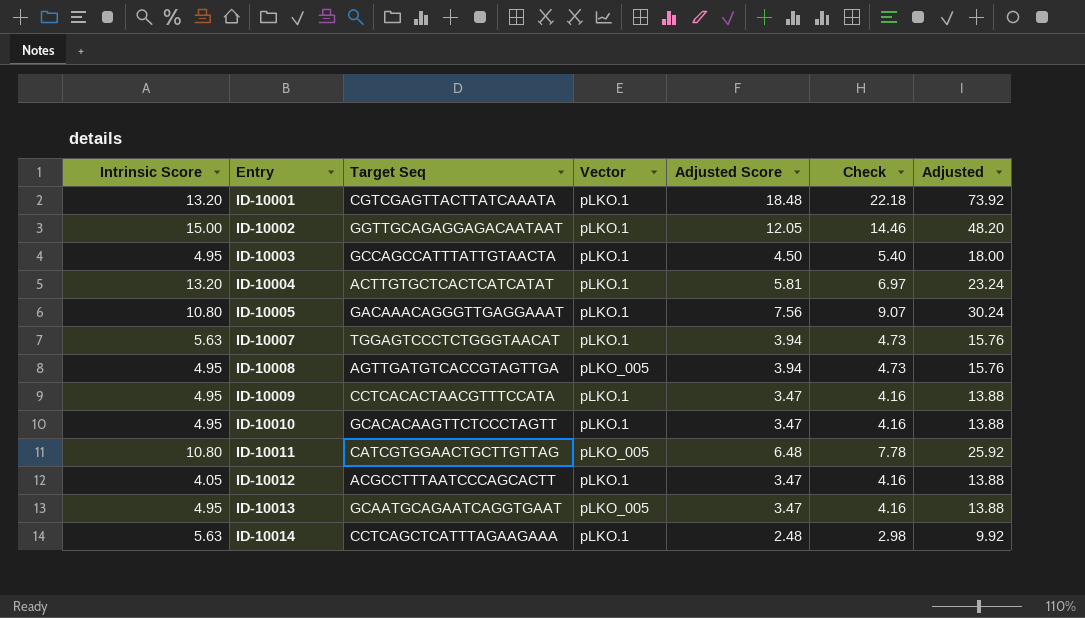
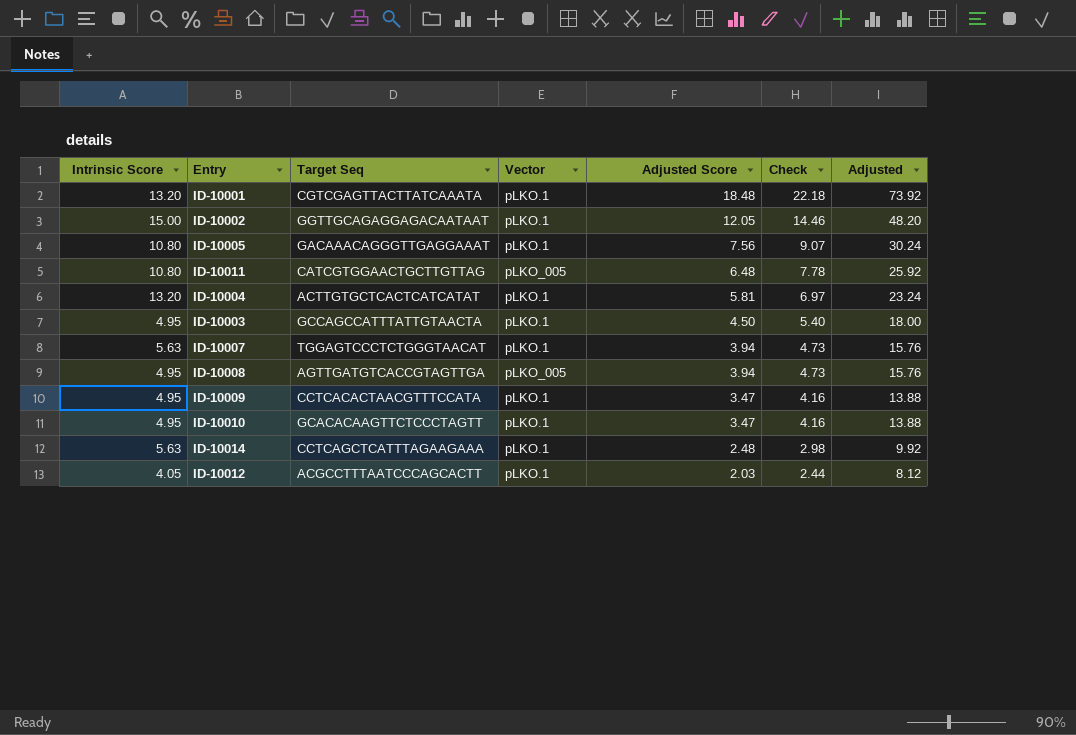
row order: Entry ascending -> Adjusted Score descending
row ID-10013: 4.95 | GCAATGCAGAATCAGGTGAAT | pLKO_005 | 3.47 | 4.16 | 13.88 -> none
ID-10012 | Adjusted Score: 3.47 -> 2.03
ID-10012 | Check: 4.16 -> 2.44
ID-10012 | Adjusted: 13.88 -> 8.12

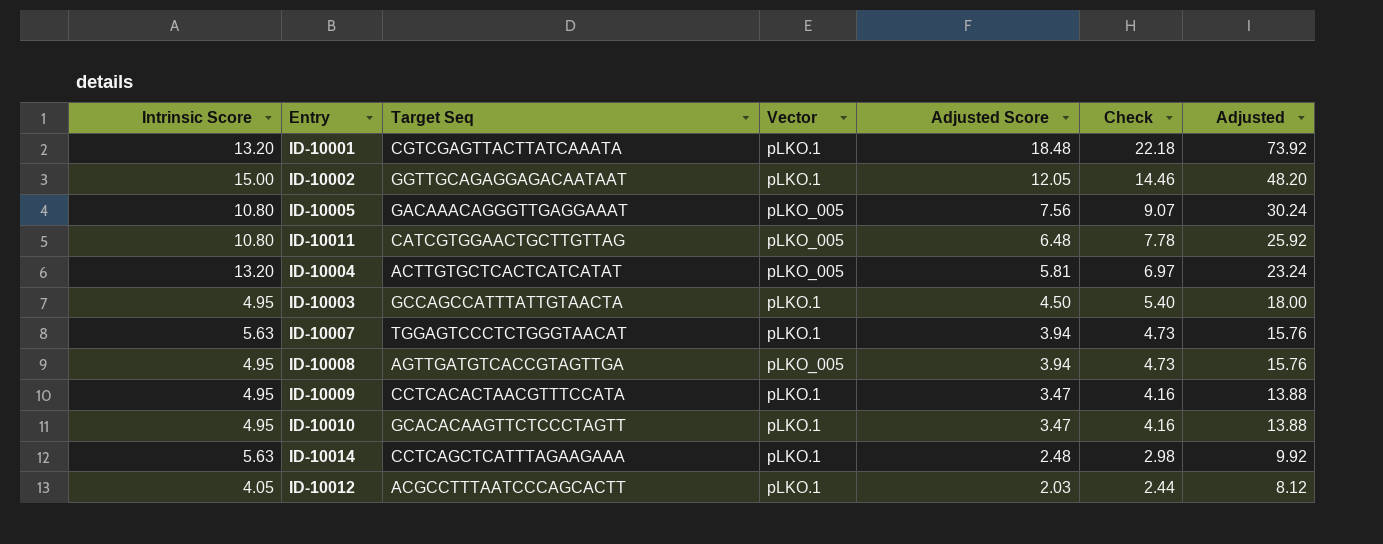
ID-10005 | Vector: pLKO.1 -> pLKO_005
ID-10004 | Vector: pLKO.1 -> pLKO_005

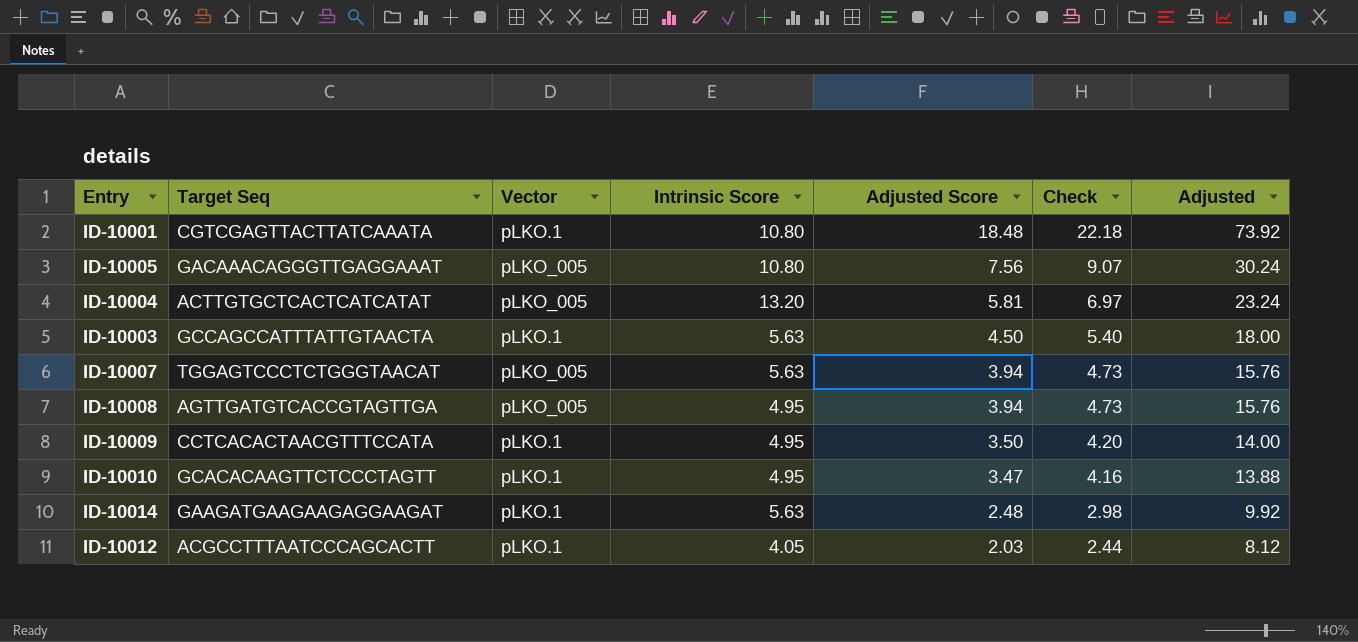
column Intrinsic Score | position: 1 -> 4
row ID-10002: 15.00 | GGTTGCAGAGGAGACAATAAT | pLKO.1 | 12.05 | 14.46 | 48.20 -> none
row ID-10011: 10.80 | CATCGTGGAACTGCTTGTTAG | pLKO_005 | 6.48 | 7.78 | 25.92 -> none
ID-10001 | Intrinsic Score: 13.20 -> 10.80
ID-10003 | Intrinsic Score: 4.95 -> 5.63
ID-10007 | Vector: pLKO.1 -> pLKO_005
ID-10009 | Adjusted Score: 3.47 -> 3.50
ID-10009 | Check: 4.16 -> 4.20
ID-10009 | Adjusted: 13.88 -> 14.00
ID-10014 | Target Seq: CCTCAGCTCATTTAGAAGAAA -> GAAGATGAAGAAGAGGAAGAT

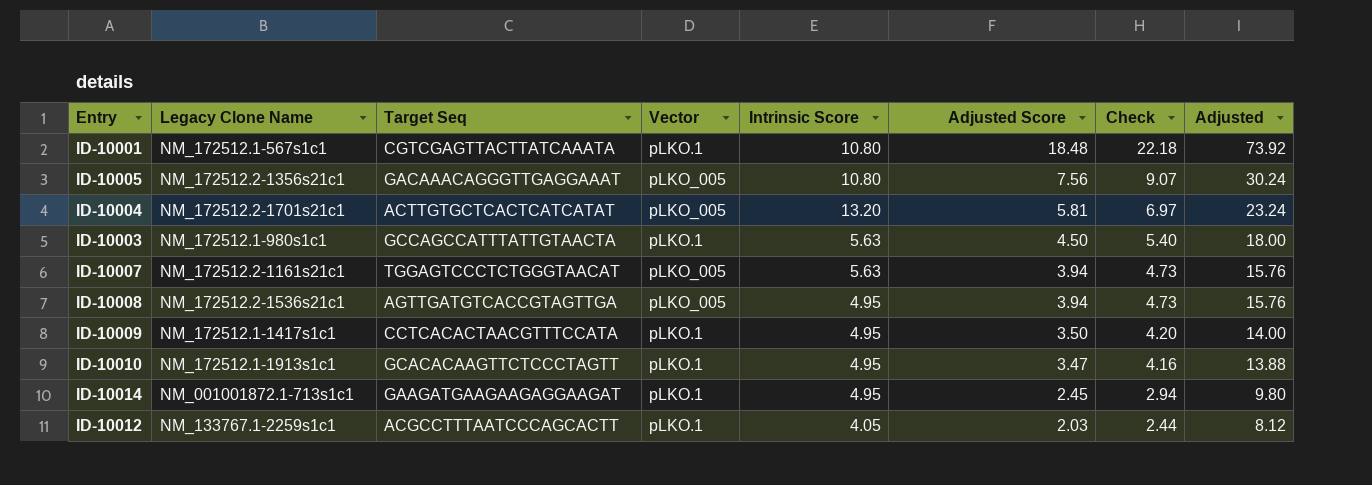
column Legacy Clone Name | position: none -> 2
ID-10014 | Intrinsic Score: 5.63 -> 4.95
ID-10014 | Adjusted Score: 2.48 -> 2.45
ID-10014 | Check: 2.98 -> 2.94
ID-10014 | Adjusted: 9.92 -> 9.80

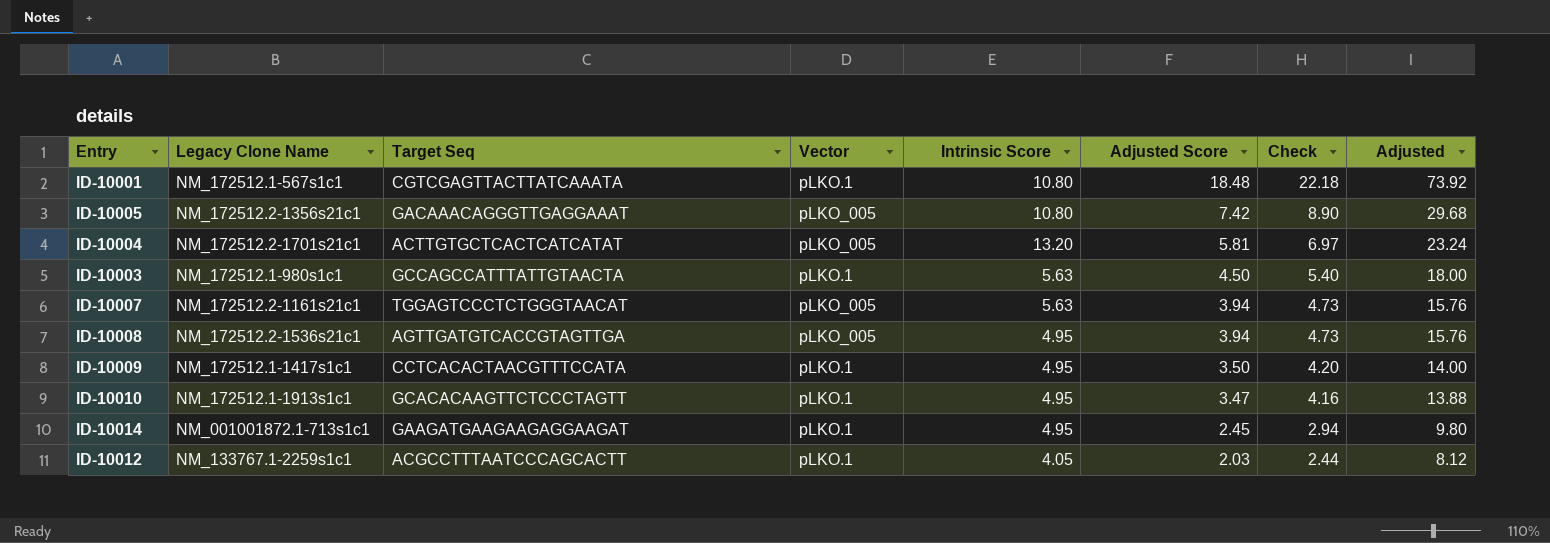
ID-10005 | Adjusted Score: 7.56 -> 7.42
ID-10005 | Check: 9.07 -> 8.90
ID-10005 | Adjusted: 30.24 -> 29.68

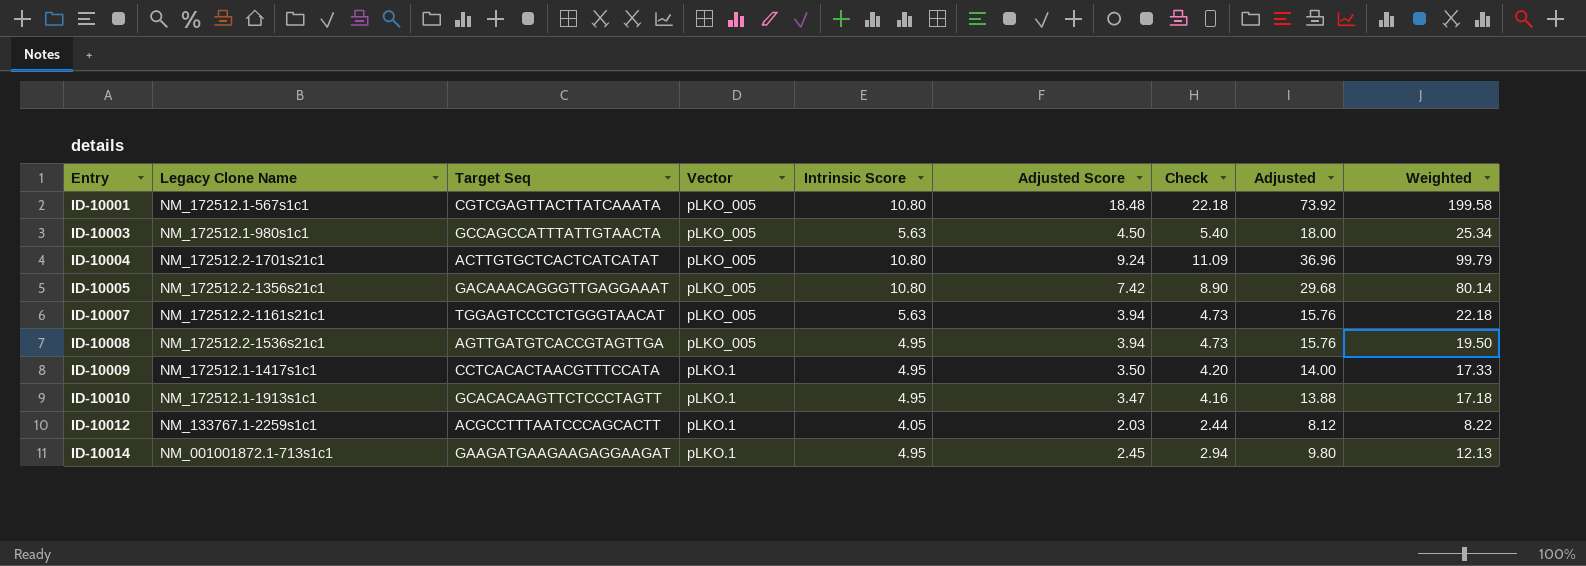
row order: Adjusted Score descending -> Entry ascending
column Weighted | formula: none -> [Intrinsic Score] * [Adjusted Score]
ID-10001 | Vector: pLKO.1 -> pLKO_005
ID-10003 | Vector: pLKO.1 -> pLKO_005
ID-10004 | Intrinsic Score: 13.20 -> 10.80
ID-10004 | Adjusted Score: 5.81 -> 9.24
ID-10004 | Check: 6.97 -> 11.09
ID-10004 | Adjusted: 23.24 -> 36.96

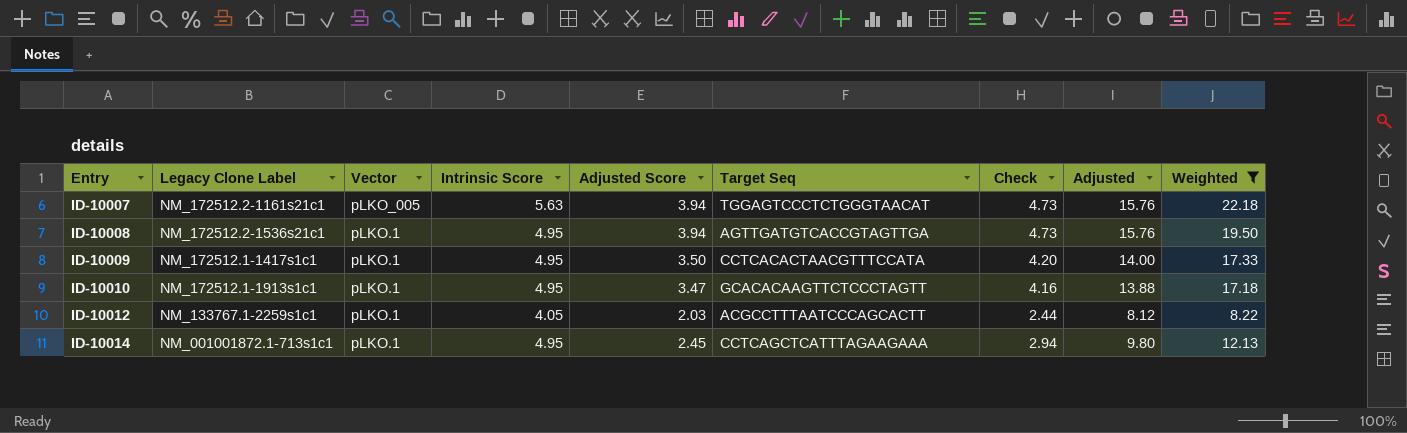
filter: none -> Weighted <= 22.18
column name: Legacy Clone Name -> Legacy Clone Label
column Target Seq | position: 3 -> 6
ID-10008 | Vector: pLKO_005 -> pLKO.1
ID-10014 | Target Seq: GAAGATGAAGAAGAGGAAGAT -> CCTCAGCTCATTTAGAAGAAA

